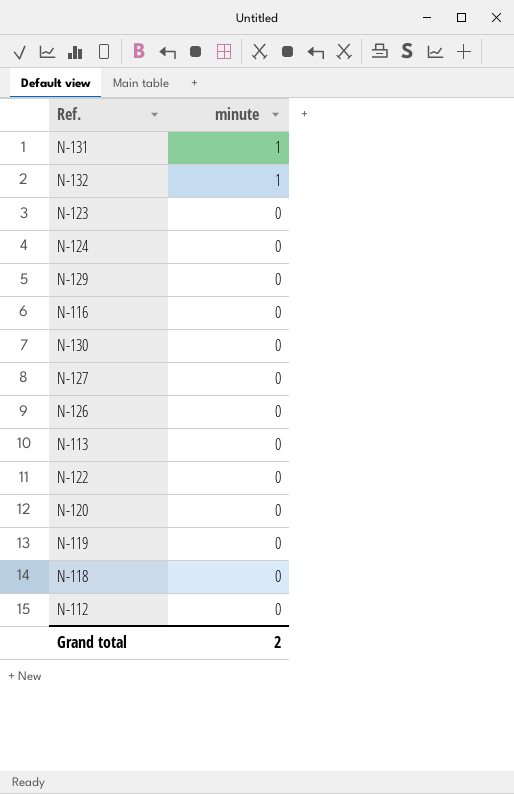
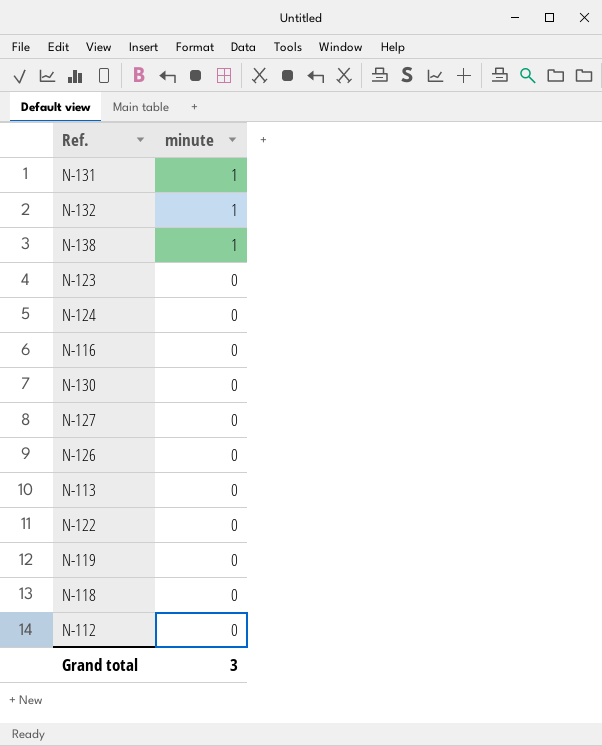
row N-129: 0 -> none
row N-120: 0 -> none
row N-138: none -> 1
Grand total | minute: 2 -> 3

